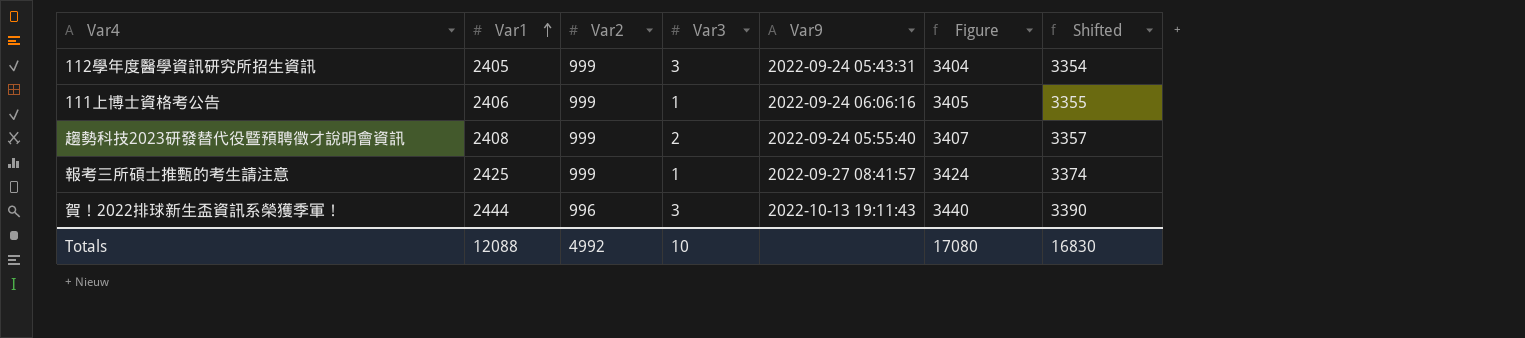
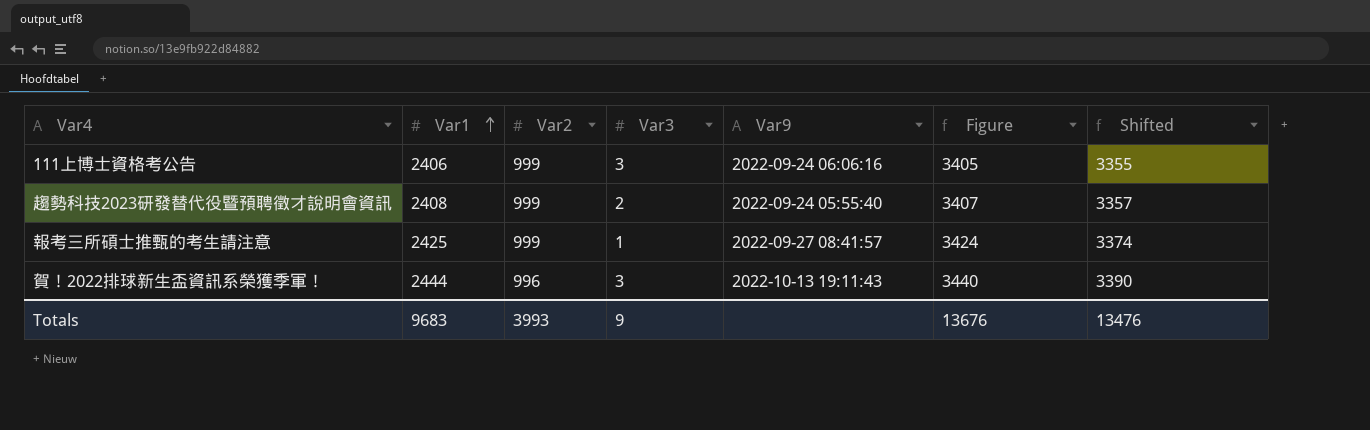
row 112學年度醫學資訊研究所招生資訊: 2405 | 999 | 3 | 2022-09-24 05:43:31 | 3404 | 3354 -> none
111上博士資格考公告 | Var3: 1 -> 3
Totals | Var1: 12088 -> 9683
Totals | Var2: 4992 -> 3993
Totals | Var3: 10 -> 9
Totals | Figure: 17080 -> 13676
Totals | Shifted: 16830 -> 13476

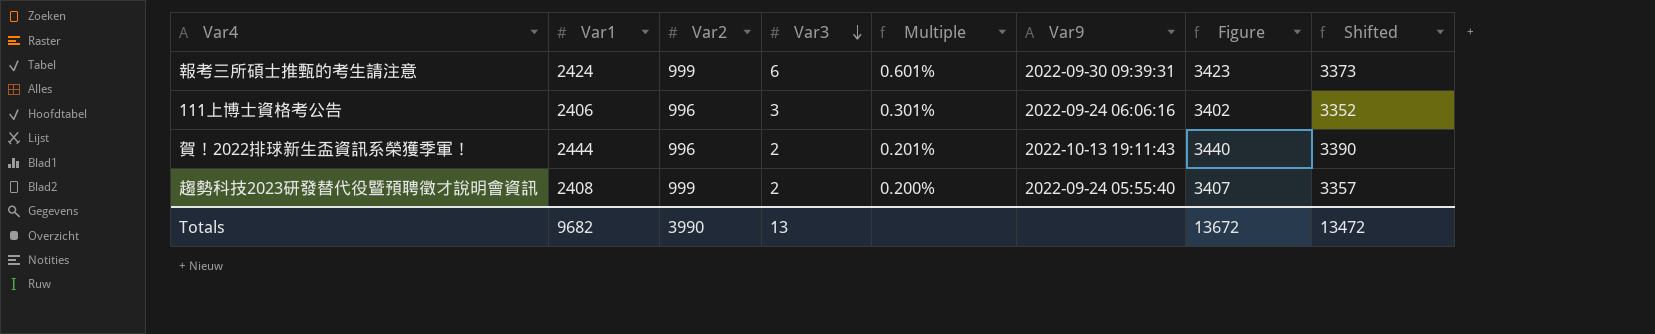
row order: Var1 ascending -> Var3 descending
column Multiple | formula: none -> [Var3] / [Var2]
報考三所碩士推甄的考生請注意 | Var1: 2425 -> 2424
報考三所碩士推甄的考生請注意 | Var3: 1 -> 6
報考三所碩士推甄的考生請注意 | Var9: 2022-09-27 08:41:57 -> 2022-09-30 09:39:31
報考三所碩士推甄的考生請注意 | Figure: 3424 -> 3423
報考三所碩士推甄的考生請注意 | Shifted: 3374 -> 3373
111上博士資格考公告 | Var2: 999 -> 996
111上博士資格考公告 | Figure: 3405 -> 3402
111上博士資格考公告 | Shifted: 3355 -> 3352
賀！2022排球新生盃資訊系榮獲季軍！ | Var3: 3 -> 2
Totals | Var1: 9683 -> 9682
Totals | Var2: 3993 -> 3990
Totals | Var3: 9 -> 13
Totals | Figure: 13676 -> 13672
Totals | Shifted: 13476 -> 13472

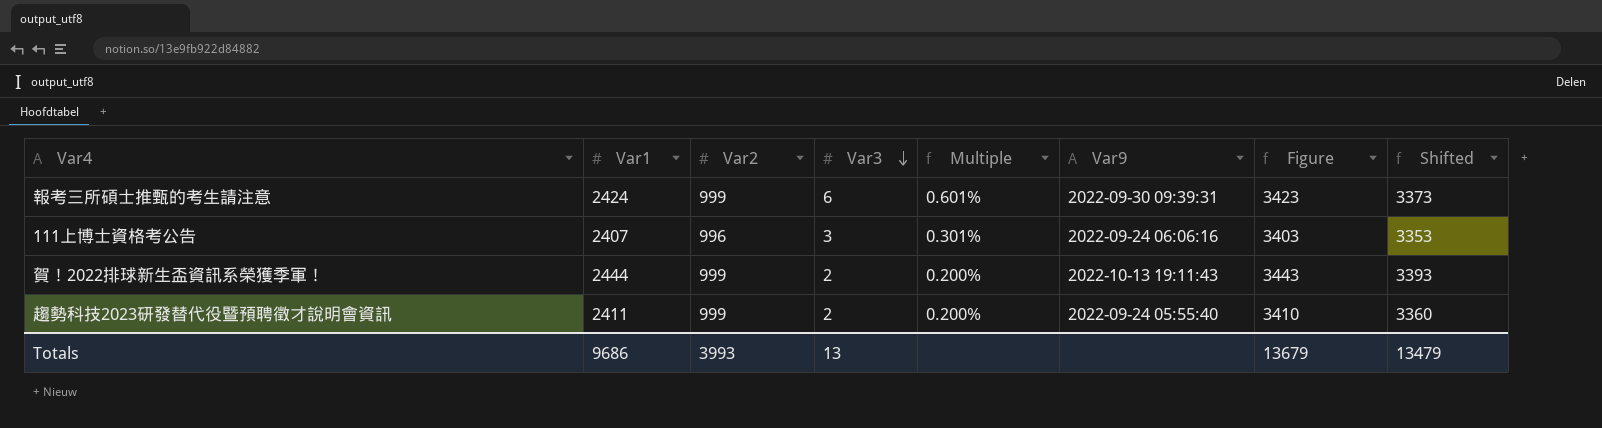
111上博士資格考公告 | Var1: 2406 -> 2407
111上博士資格考公告 | Figure: 3402 -> 3403
111上博士資格考公告 | Shifted: 3352 -> 3353
賀！2022排球新生盃資訊系榮獲季軍！ | Var2: 996 -> 999
賀！2022排球新生盃資訊系榮獲季軍！ | Multiple: 0.201% -> 0.200%
賀！2022排球新生盃資訊系榮獲季軍！ | Figure: 3440 -> 3443
賀！2022排球新生盃資訊系榮獲季軍！ | Shifted: 3390 -> 3393
趨勢科技2023研發替代役暨預聘徵才說明會資訊 | Var1: 2408 -> 2411
趨勢科技2023研發替代役暨預聘徵才說明會資訊 | Figure: 3407 -> 3410
趨勢科技2023研發替代役暨預聘徵才說明會資訊 | Shifted: 3357 -> 3360
Totals | Var1: 9682 -> 9686
Totals | Var2: 3990 -> 3993
Totals | Figure: 13672 -> 13679
Totals | Shifted: 13472 -> 13479

